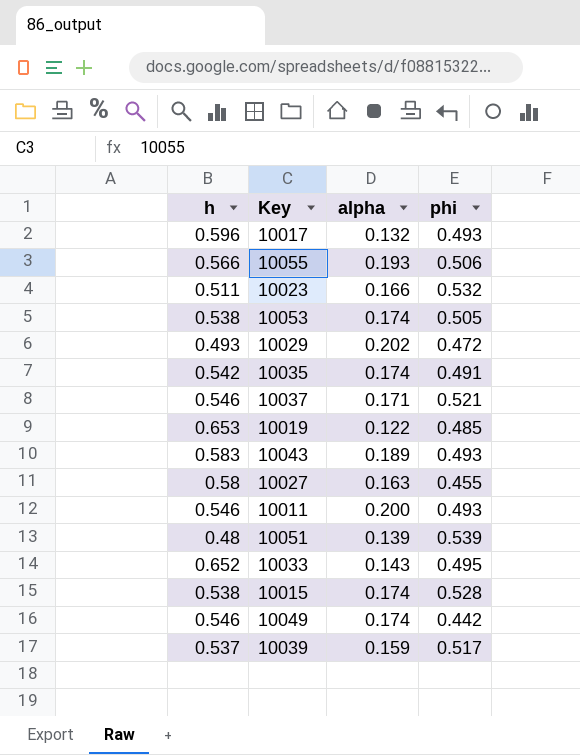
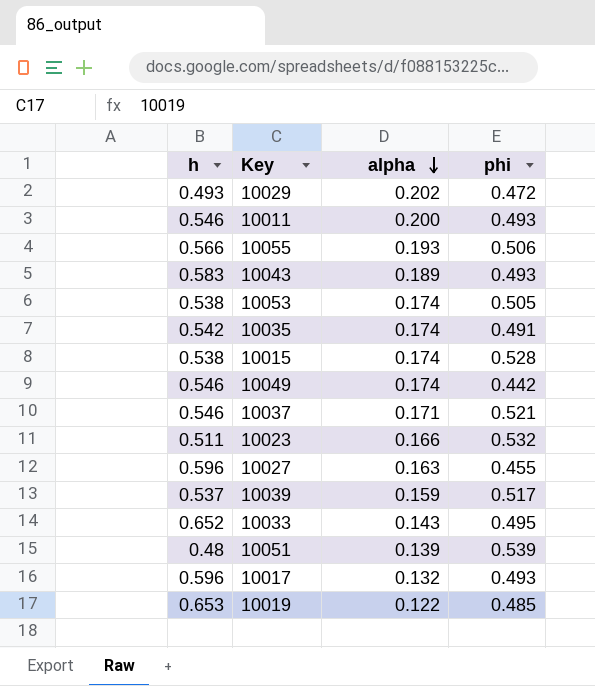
row order: none -> alpha descending
10027 | h: 0.58 -> 0.596

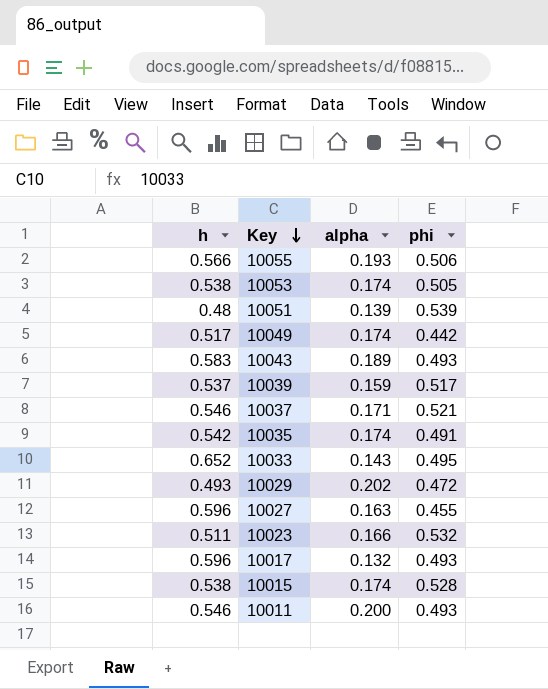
row order: alpha descending -> Key descending
row 10019: 0.653 | 0.122 | 0.485 -> none
10049 | h: 0.546 -> 0.517

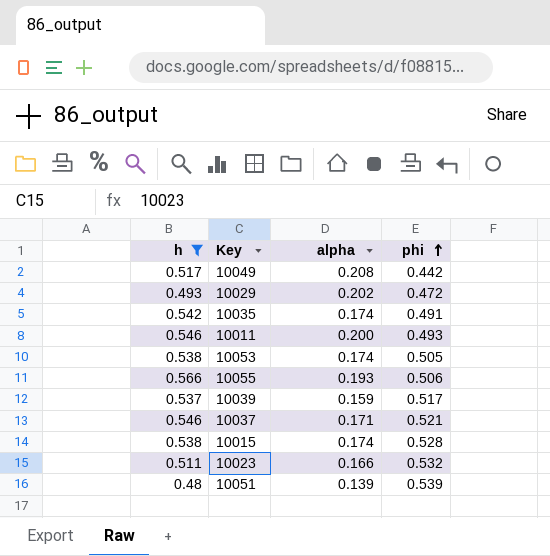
filter: none -> h <= 0.566
row order: Key descending -> phi ascending
10049 | alpha: 0.174 -> 0.208

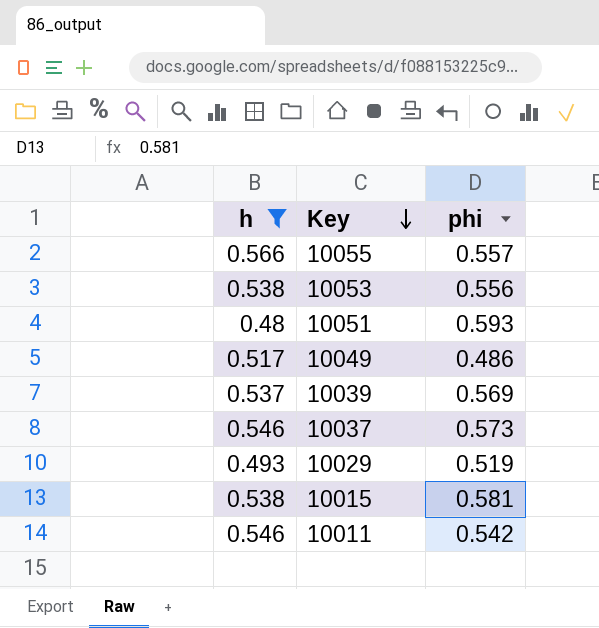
row order: phi ascending -> Key descending
column alpha | position: 3 -> none
row 10035: 0.542 | 0.174 | 0.491 -> none
row 10023: 0.511 | 0.166 | 0.532 -> none
10055 | phi: 0.506 -> 0.557
10053 | phi: 0.505 -> 0.556
10051 | phi: 0.539 -> 0.593
10049 | phi: 0.442 -> 0.486
10039 | phi: 0.517 -> 0.569
10037 | phi: 0.521 -> 0.573
10029 | phi: 0.472 -> 0.519
10015 | phi: 0.528 -> 0.581
10011 | phi: 0.493 -> 0.542

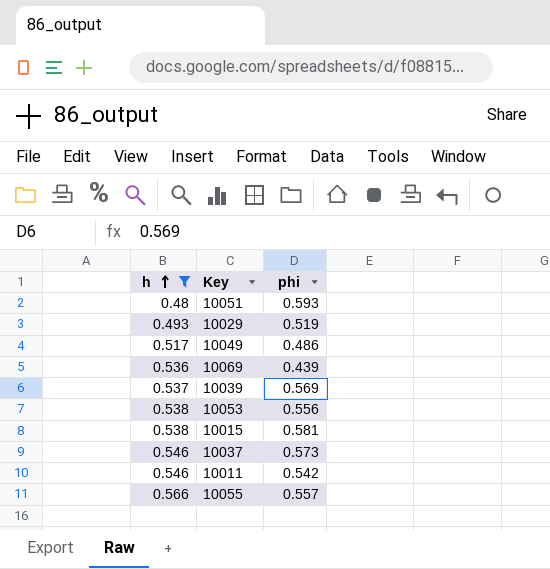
row order: Key descending -> h ascending
row 10069: none -> 0.536 | 0.439

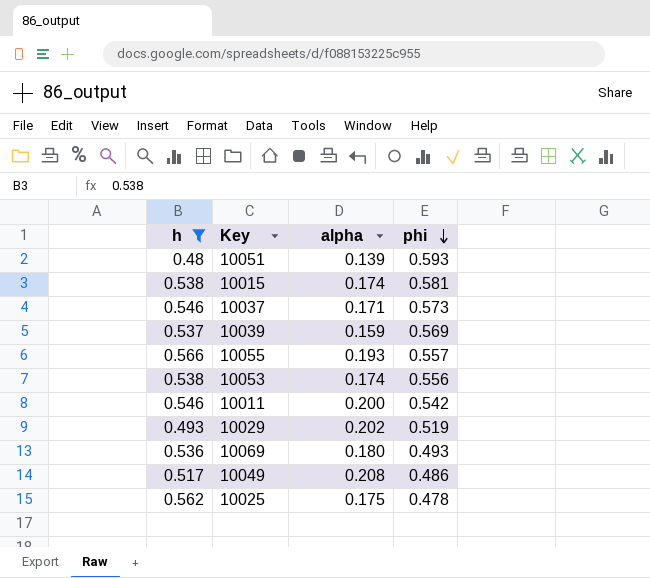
row order: h ascending -> phi descending
column alpha | position: none -> 3
10069 | phi: 0.439 -> 0.493
row 10025: none -> 0.562 | 0.175 | 0.478

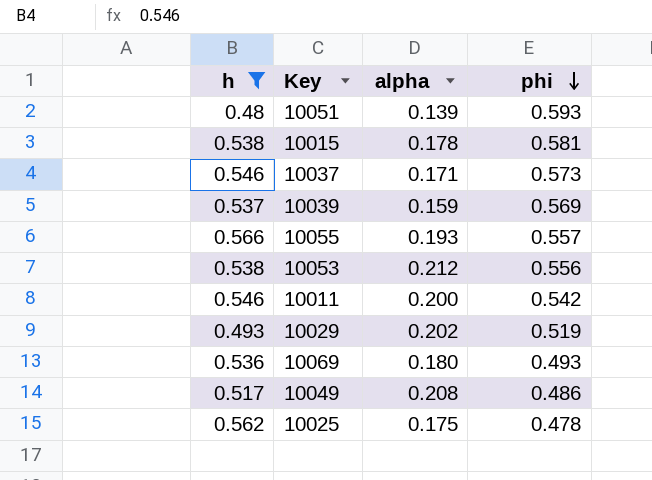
10015 | alpha: 0.174 -> 0.178
10053 | alpha: 0.174 -> 0.212

